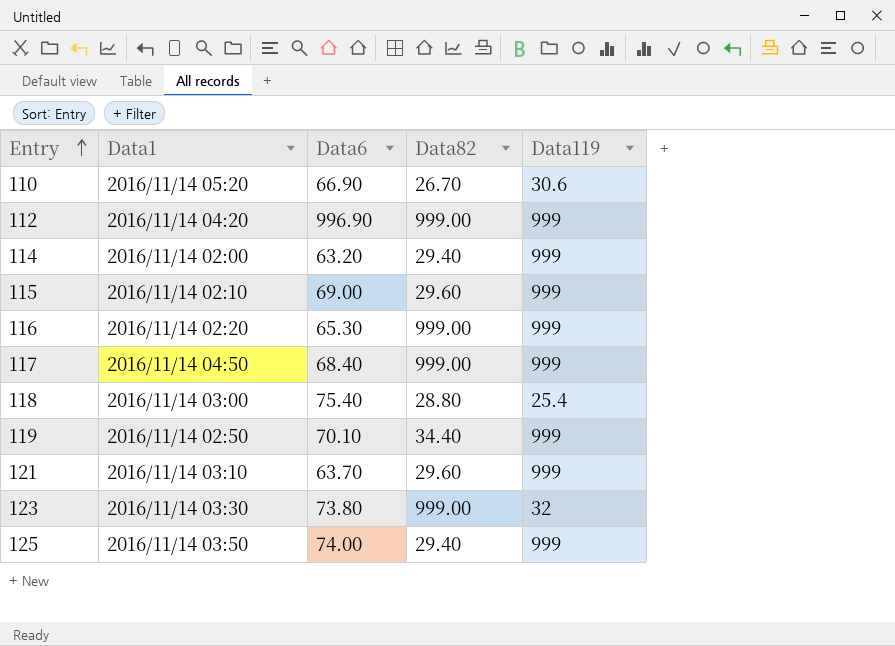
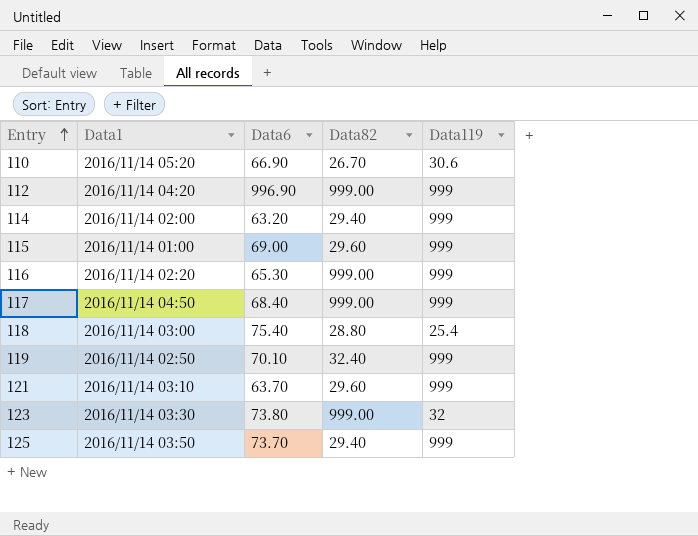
115 | Data1: 2016/11/14 02:10 -> 2016/11/14 01:00
119 | Data82: 34.40 -> 32.40
125 | Data6: 74.00 -> 73.70

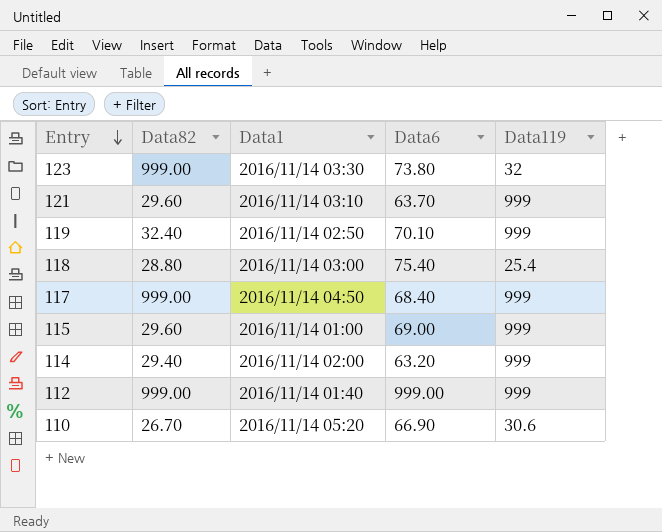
row order: Entry ascending -> Entry descending
column Data82 | position: 4 -> 2
row 116: 2016/11/14 02:20 | 65.30 | 999.00 | 999 -> none
row 125: 2016/11/14 03:50 | 73.70 | 29.40 | 999 -> none
112 | Data1: 2016/11/14 04:20 -> 2016/11/14 01:40
112 | Data6: 996.90 -> 999.00

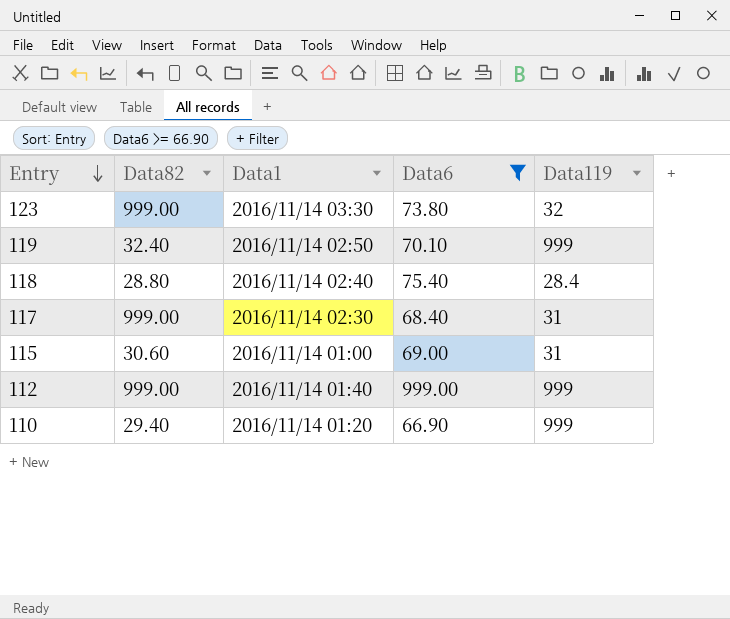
filter: none -> Data6 >= 66.90
118 | Data1: 2016/11/14 03:00 -> 2016/11/14 02:40
118 | Data119: 25.4 -> 28.4
117 | Data1: 2016/11/14 04:50 -> 2016/11/14 02:30
117 | Data119: 999 -> 31
115 | Data82: 29.60 -> 30.60
115 | Data119: 999 -> 31
110 | Data82: 26.70 -> 29.40
110 | Data1: 2016/11/14 05:20 -> 2016/11/14 01:20
110 | Data119: 30.6 -> 999

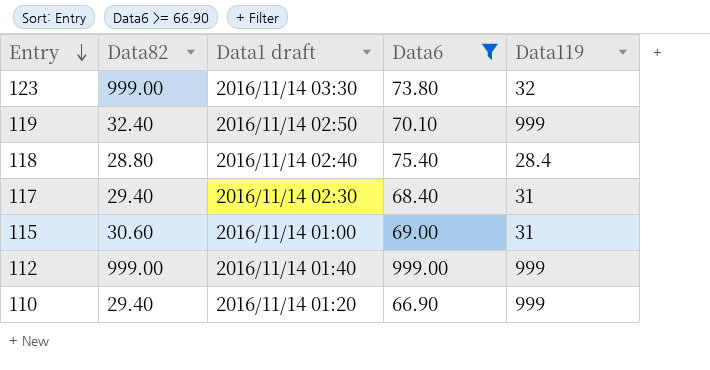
column name: Data1 -> Data1 draft
117 | Data82: 999.00 -> 29.40

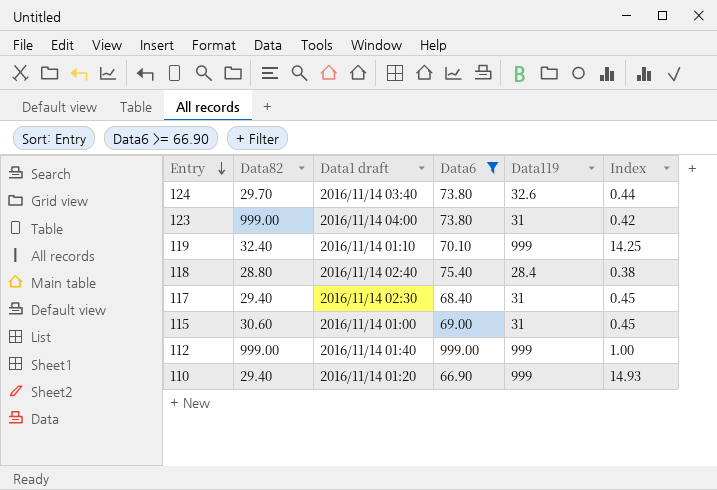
column Index | formula: none -> [Data119] / [Data6]
row 124: none -> 29.70 | 2016/11/14 03:40 | 73.80 | 32.6 | 0.44
123 | Data1 draft: 2016/11/14 03:30 -> 2016/11/14 04:00
123 | Data119: 32 -> 31
119 | Data1 draft: 2016/11/14 02:50 -> 2016/11/14 01:10

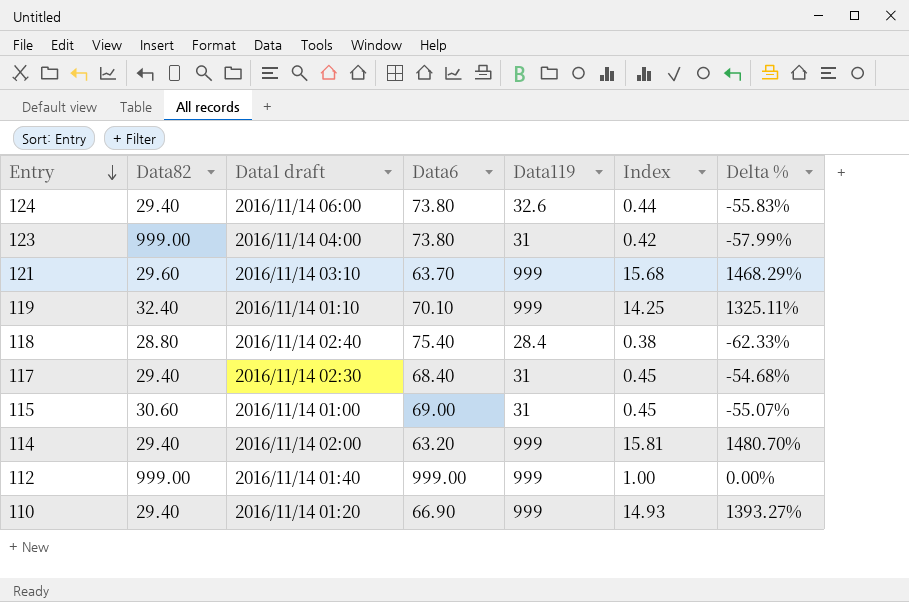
filter: Data6 >= 66.90 -> none
column Delta % | formula: none -> ([Data119] - [Data6]) / [Data6]
124 | Data82: 29.70 -> 29.40
124 | Data1 draft: 2016/11/14 03:40 -> 2016/11/14 06:00

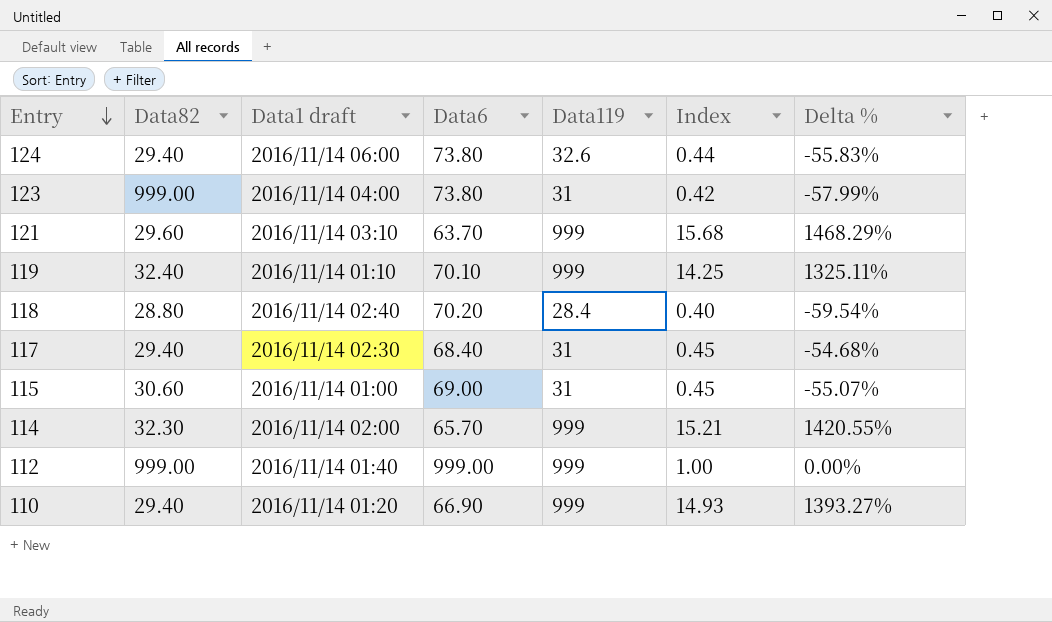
118 | Data6: 75.40 -> 70.20
118 | Index: 0.38 -> 0.40
118 | Delta %: -62.33% -> -59.54%
114 | Data82: 29.40 -> 32.30
114 | Data6: 63.20 -> 65.70
114 | Index: 15.81 -> 15.21
114 | Delta %: 1480.70% -> 1420.55%

